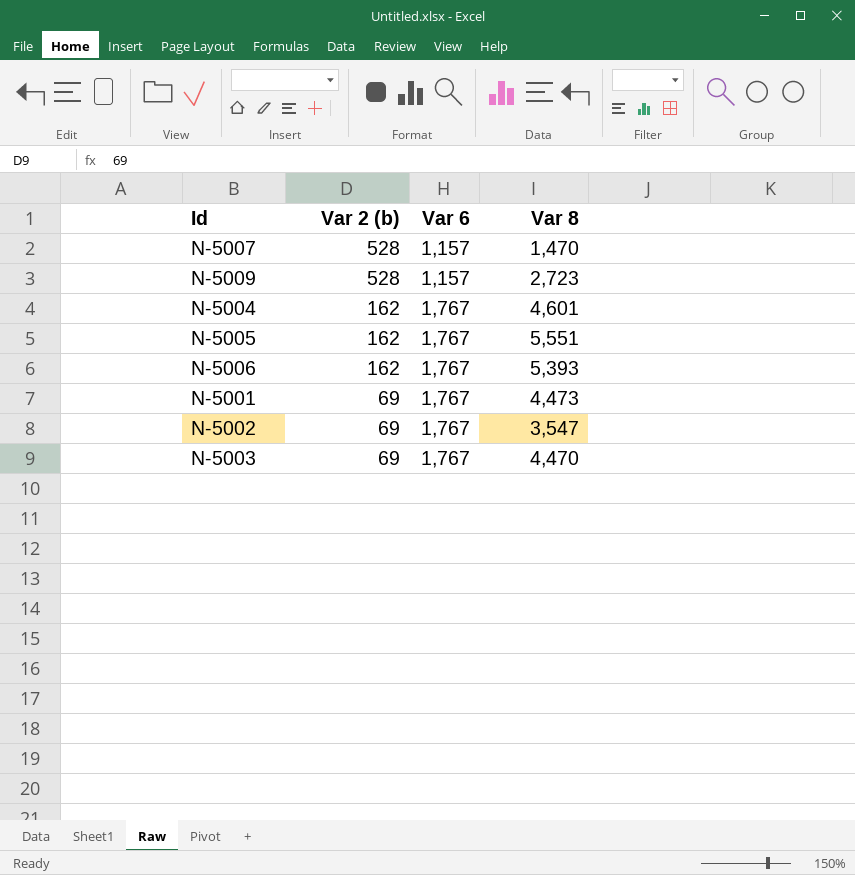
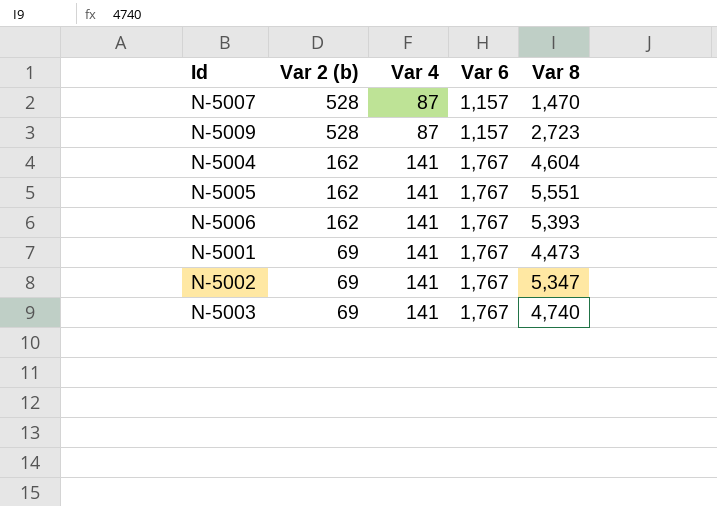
column Var 4 | position: none -> 3
N-5004 | Var 8: 4,601 -> 4,604
N-5002 | Var 8: 3,547 -> 5,347
N-5003 | Var 8: 4,470 -> 4,740

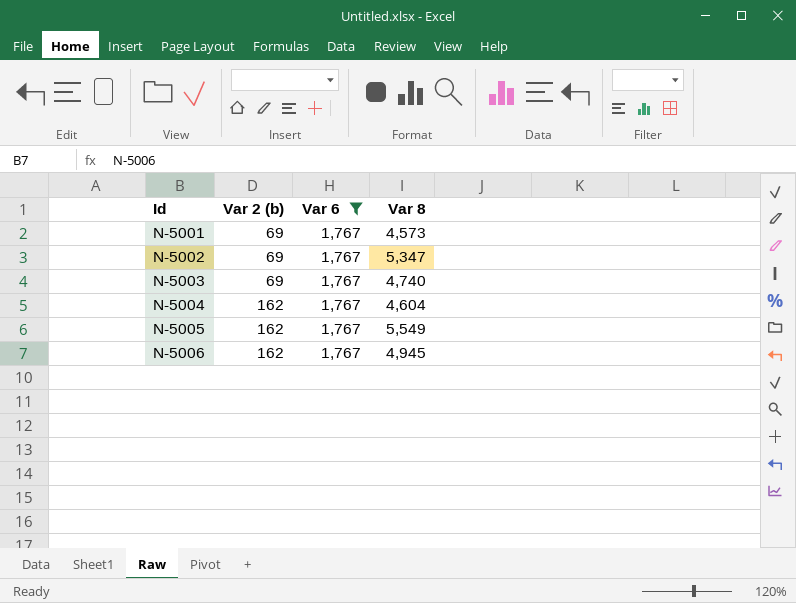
filter: none -> Var 6 = 1,767
row order: Var 2 (b) descending -> Id ascending
column Var 4 | position: 3 -> none
N-5001 | Var 8: 4,473 -> 4,573
N-5005 | Var 8: 5,551 -> 5,549
N-5006 | Var 8: 5,393 -> 4,945

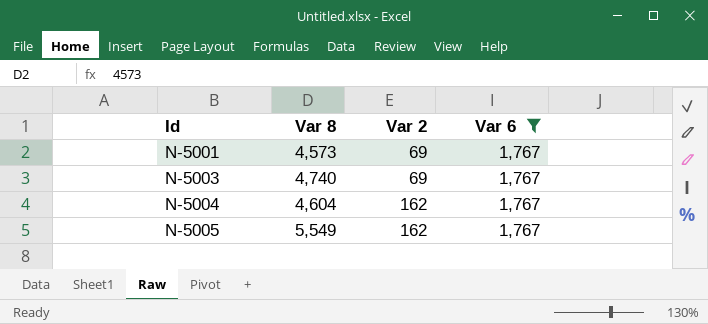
column Var 8 | position: 4 -> 2
column name: Var 2 (b) -> Var 2
row N-5002: 69 | 1,767 | 5,347 -> none
row N-5006: 162 | 1,767 | 4,945 -> none

